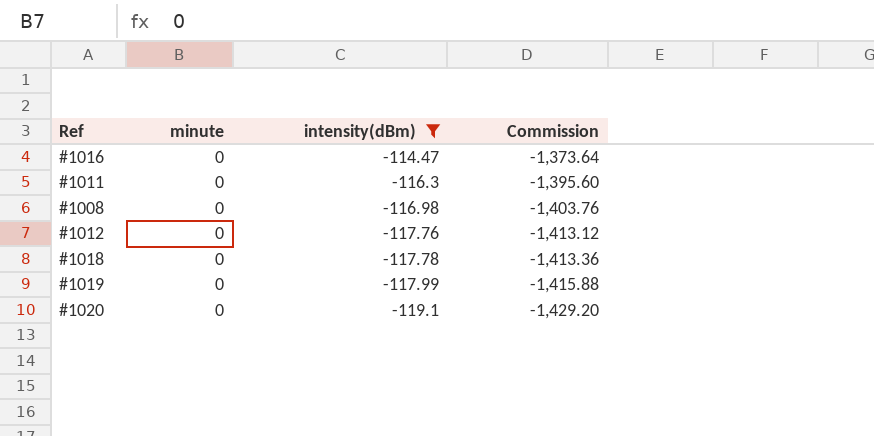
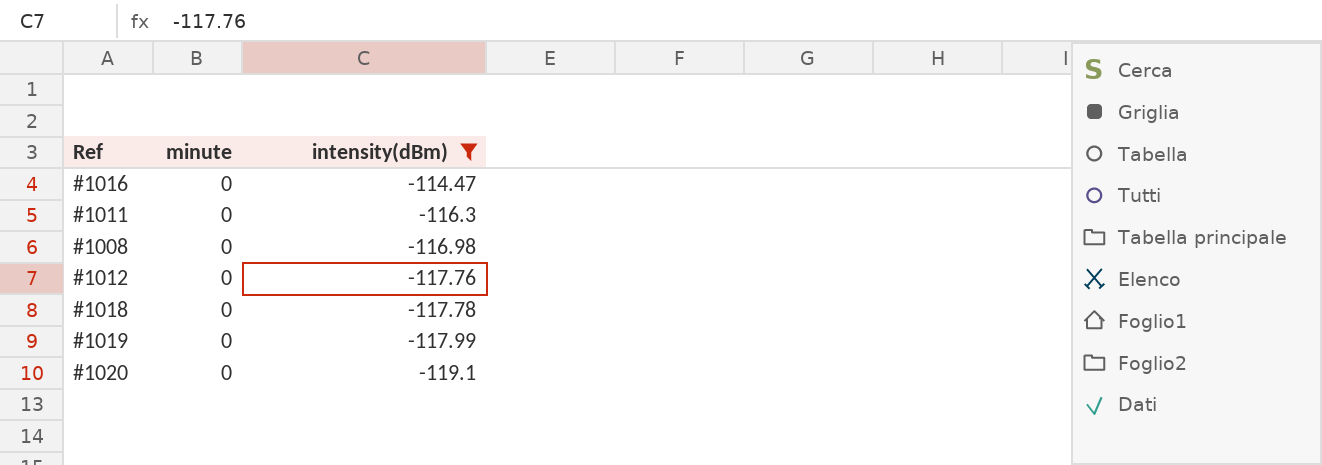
column Commission | formula: [intensity(dBm)] * 12 -> none

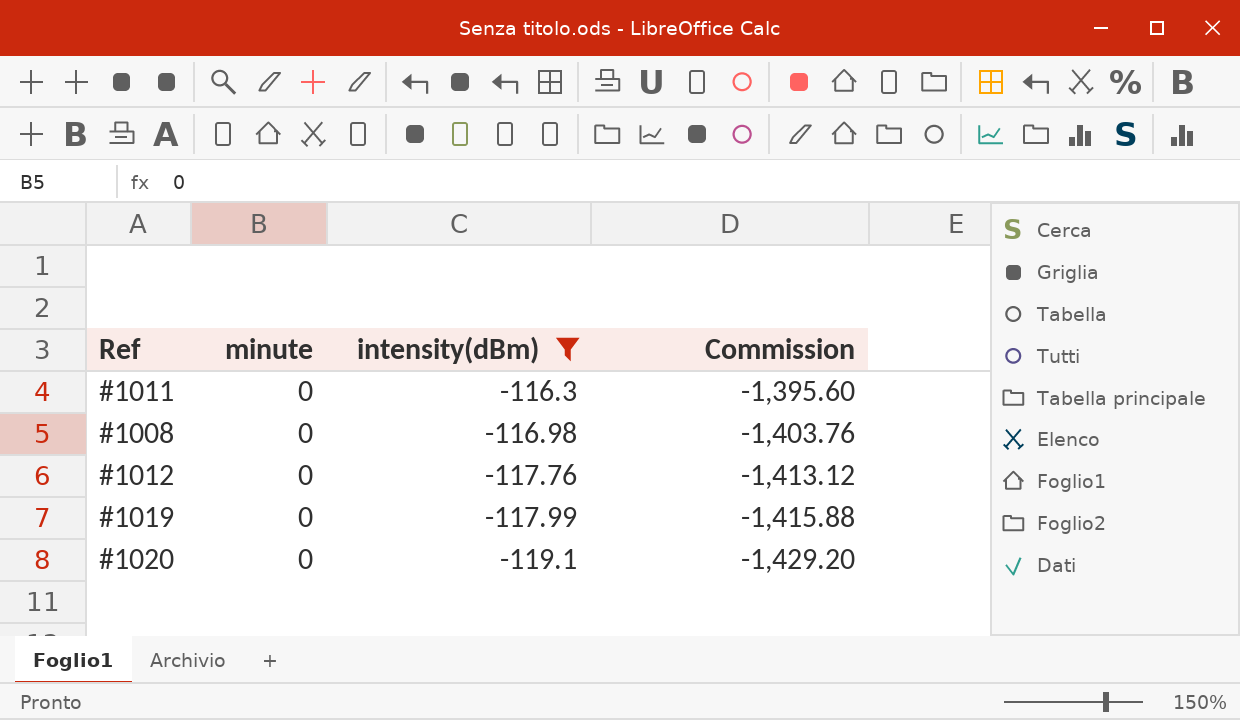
column Commission | formula: none -> [intensity(dBm)] * 12
row #1016: 0 | -114.47 -> none
row #1018: 0 | -117.78 -> none

